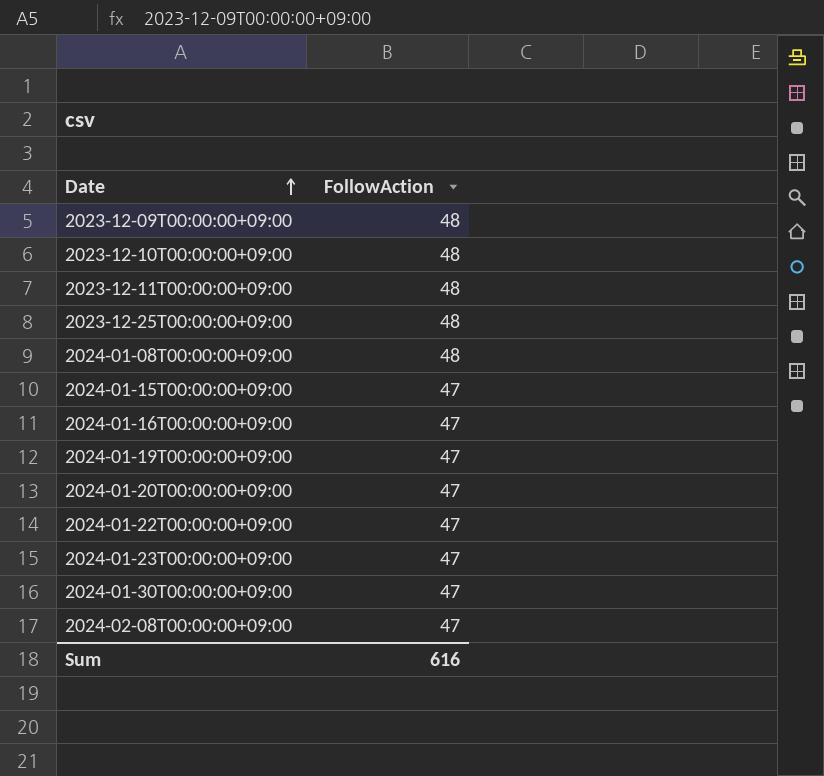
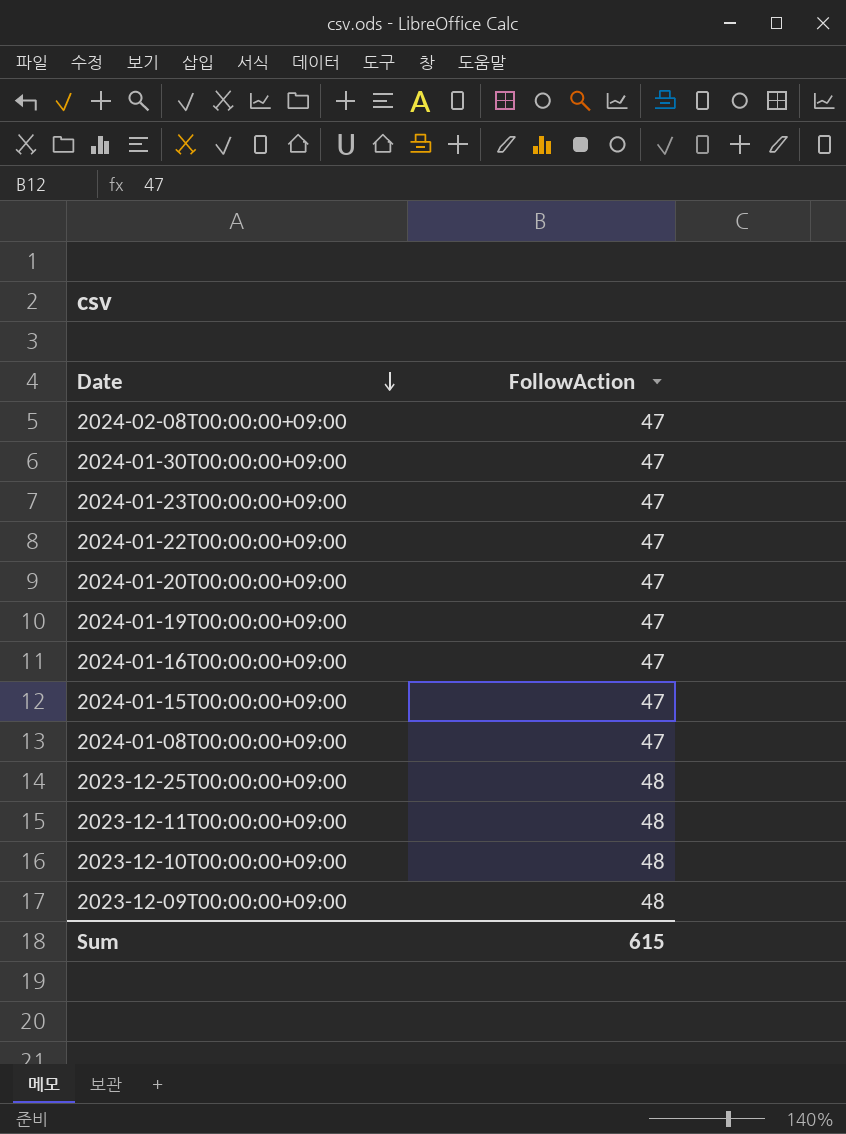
row order: Date ascending -> Date descending
2024-01-08T00:00:00+09:00 | FollowAction: 48 -> 47
Sum | FollowAction: 616 -> 615

